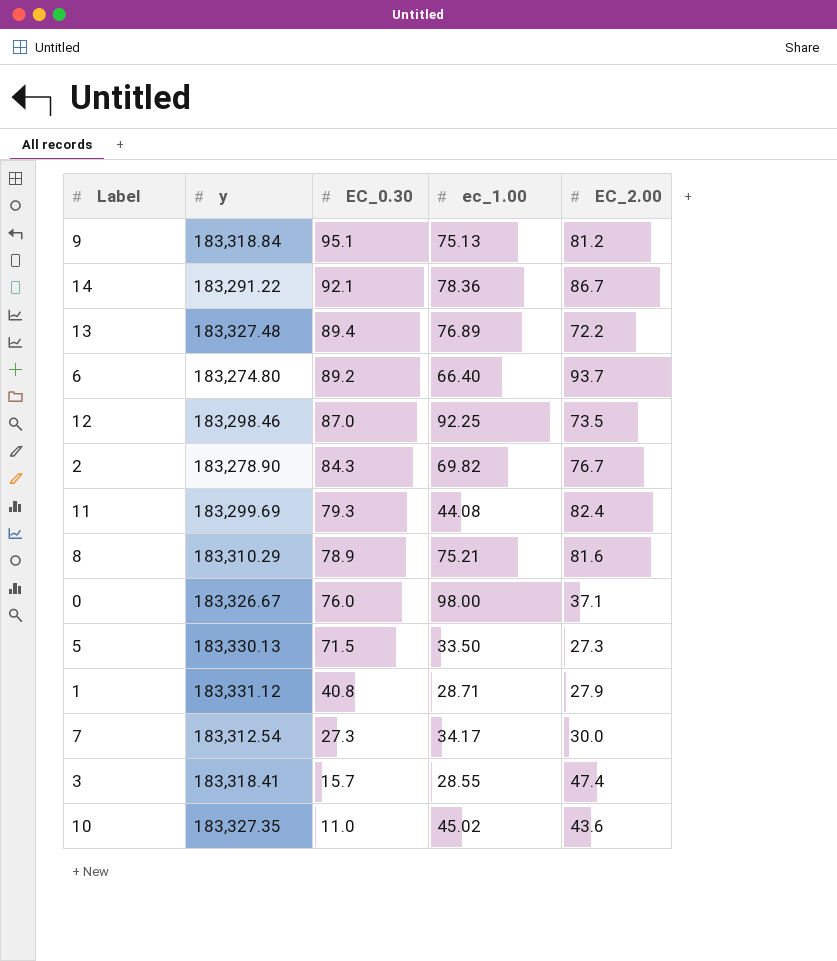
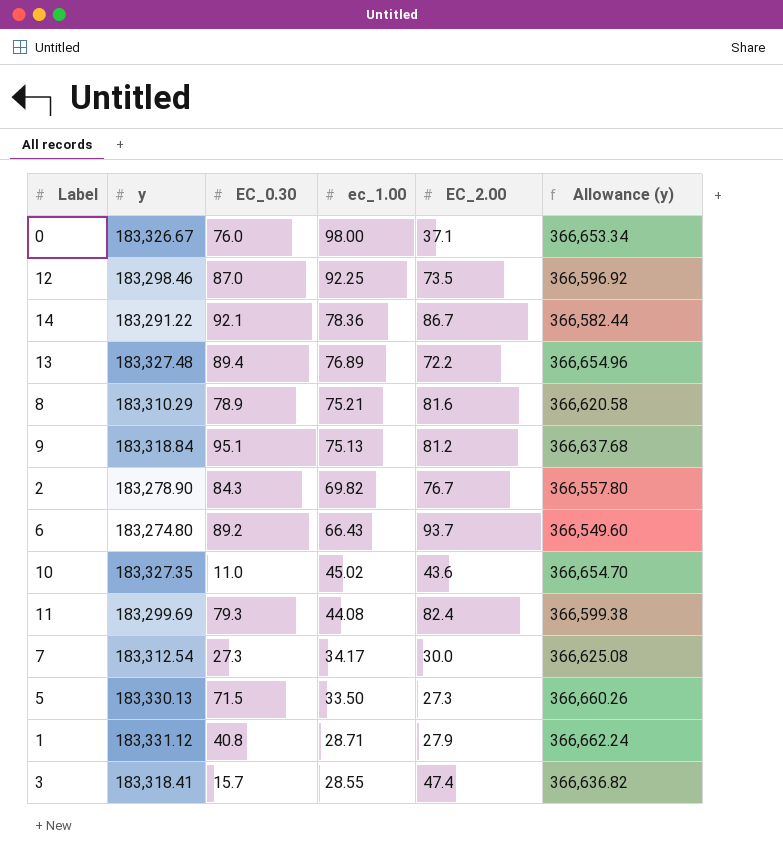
row order: EC_0.30 descending -> ec_1.00 descending
column Allowance (y) | formula: none -> [y] * 2
6 | ec_1.00: 66.40 -> 66.43

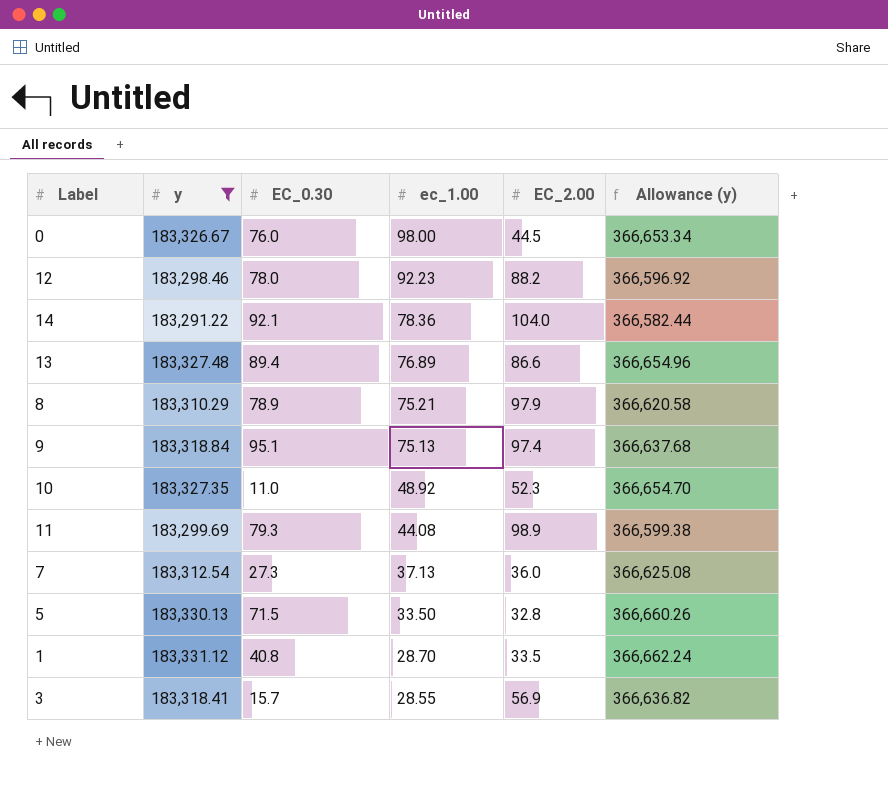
filter: none -> y >= 183,291.22
0 | EC_2.00: 37.1 -> 44.5
12 | EC_0.30: 87.0 -> 78.0
12 | ec_1.00: 92.25 -> 92.23
12 | EC_2.00: 73.5 -> 88.2
14 | EC_2.00: 86.7 -> 104.0
13 | EC_2.00: 72.2 -> 86.6
8 | EC_2.00: 81.6 -> 97.9
9 | EC_2.00: 81.2 -> 97.4
10 | ec_1.00: 45.02 -> 48.92
10 | EC_2.00: 43.6 -> 52.3
11 | EC_2.00: 82.4 -> 98.9
7 | ec_1.00: 34.17 -> 37.13
7 | EC_2.00: 30.0 -> 36.0
5 | EC_2.00: 27.3 -> 32.8
1 | ec_1.00: 28.71 -> 28.70
1 | EC_2.00: 27.9 -> 33.5
3 | EC_2.00: 47.4 -> 56.9

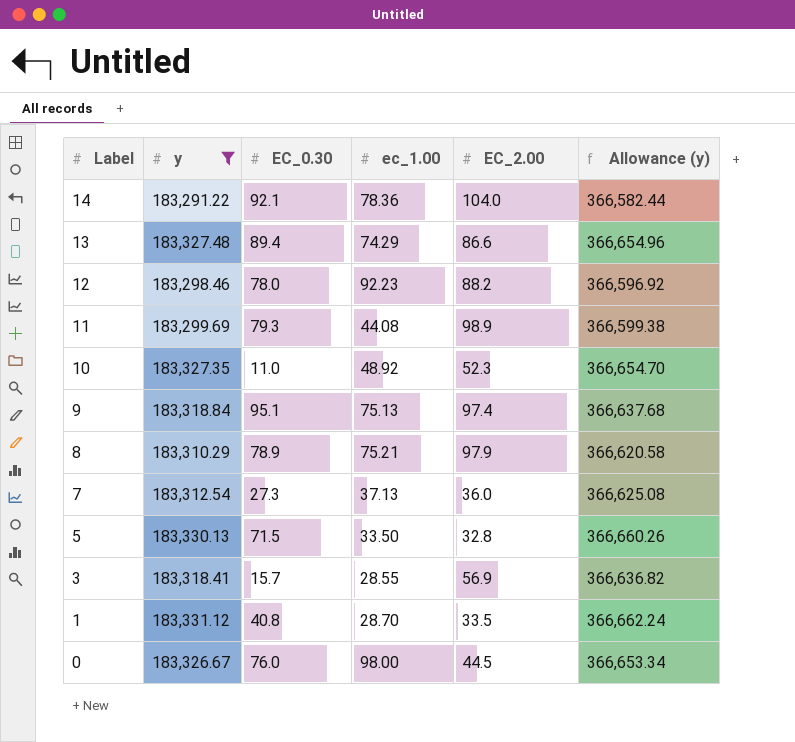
row order: ec_1.00 descending -> Label descending
13 | ec_1.00: 76.89 -> 74.29

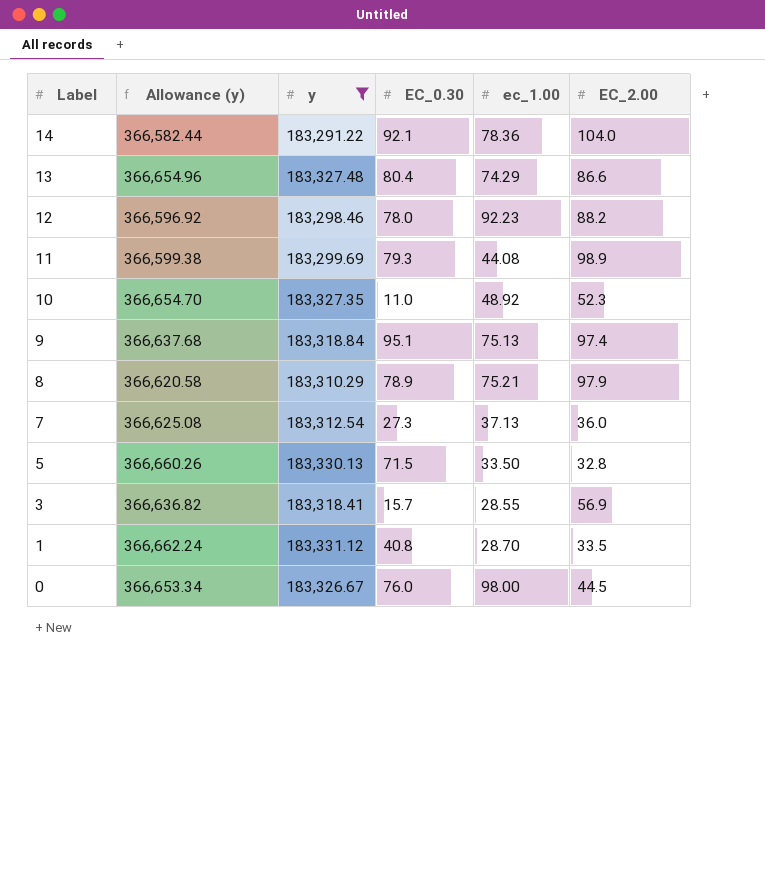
column Allowance (y) | position: 6 -> 2
13 | EC_0.30: 89.4 -> 80.4

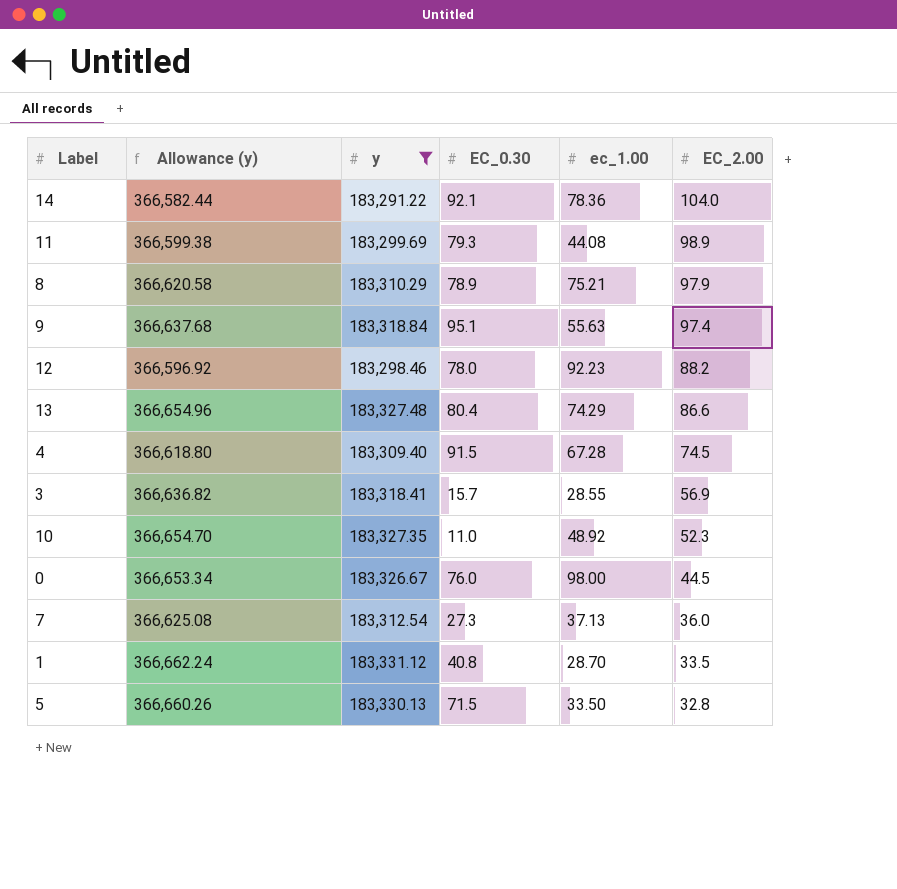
row order: Label descending -> EC_2.00 descending
9 | ec_1.00: 75.13 -> 55.63
row 4: none -> 366,618.80 | 183,309.40 | 91.5 | 67.28 | 74.5

